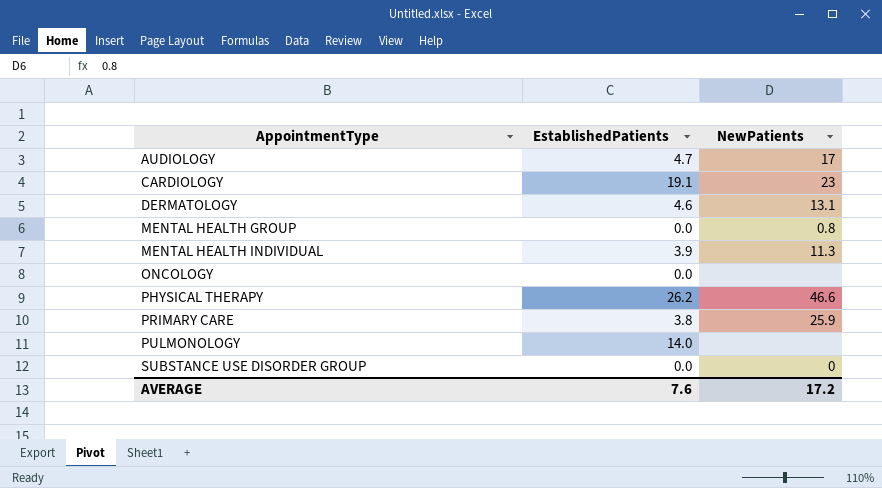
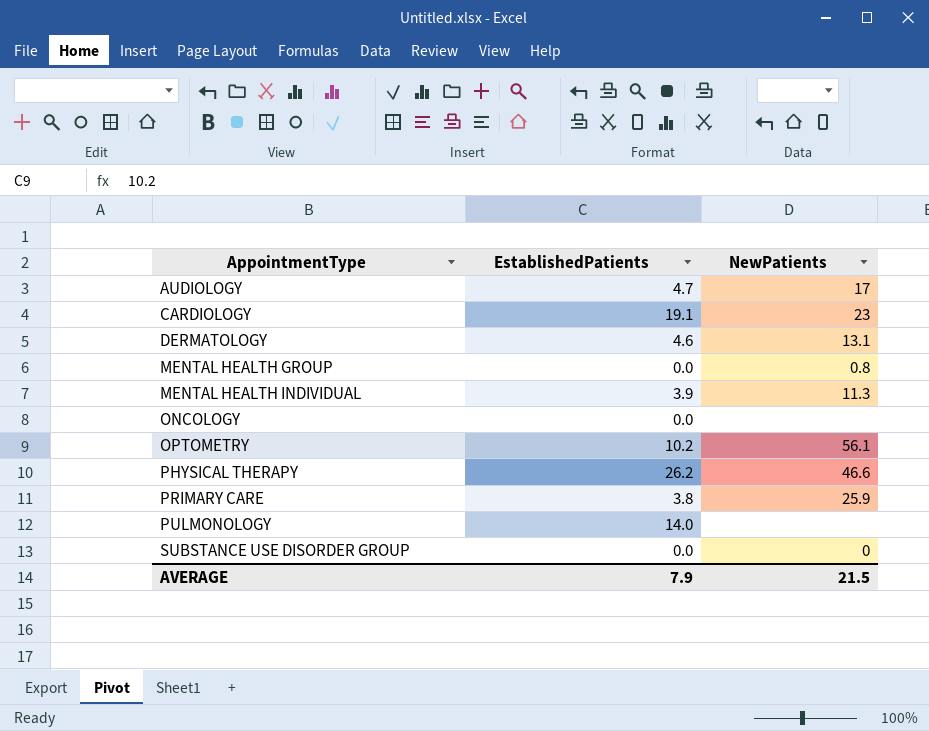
row OPTOMETRY: none -> 10.2 | 56.1
AVERAGE | EstablishedPatients: 7.6 -> 7.9
AVERAGE | NewPatients: 17.2 -> 21.5

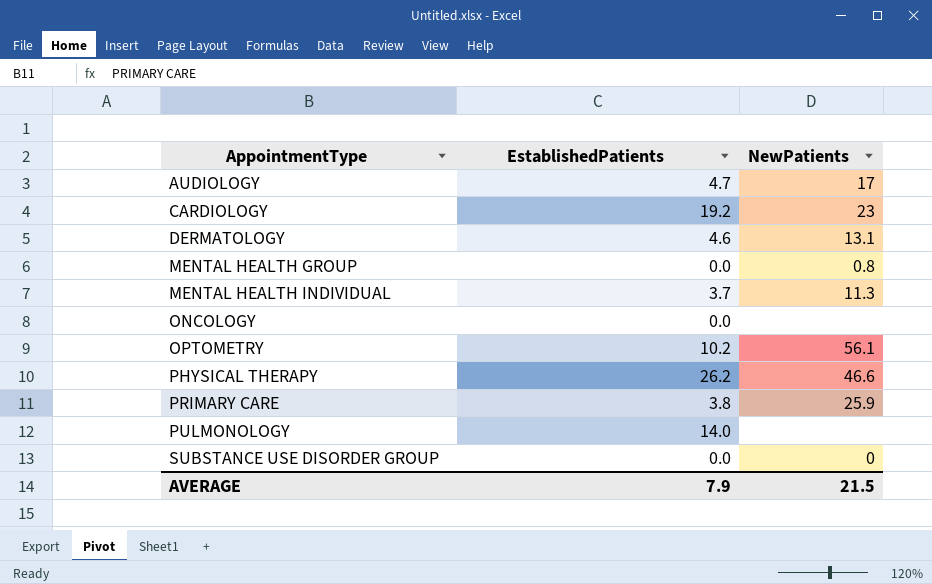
CARDIOLOGY | EstablishedPatients: 19.1 -> 19.2
MENTAL HEALTH INDIVIDUAL | EstablishedPatients: 3.9 -> 3.7

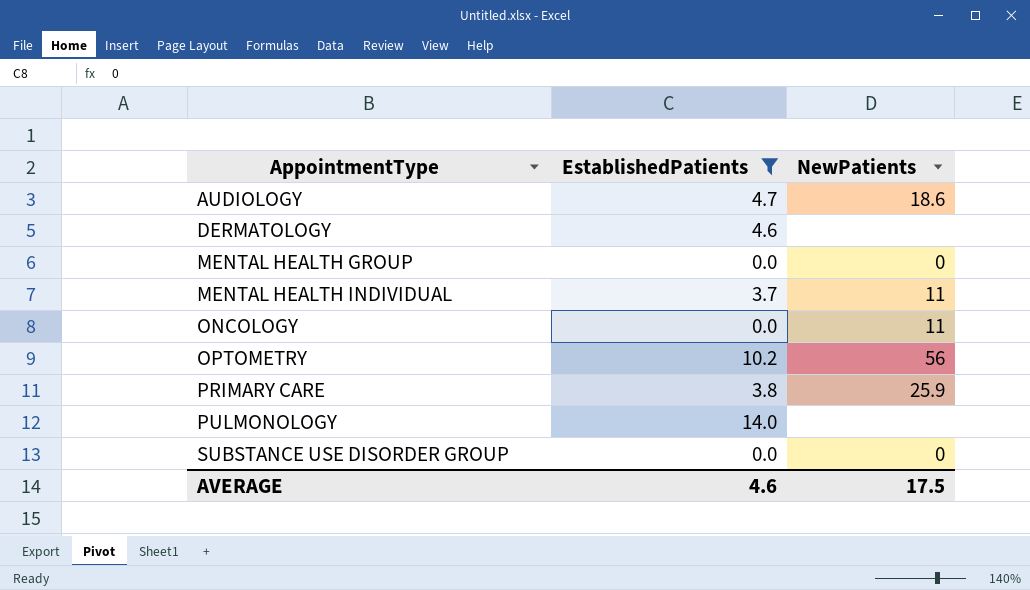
filter: none -> EstablishedPatients <= 14.0
AUDIOLOGY | NewPatients: 17 -> 18.6
DERMATOLOGY | NewPatients: 13.1 -> none
MENTAL HEALTH GROUP | NewPatients: 0.8 -> 0
MENTAL HEALTH INDIVIDUAL | NewPatients: 11.3 -> 11
ONCOLOGY | NewPatients: none -> 11
OPTOMETRY | NewPatients: 56.1 -> 56
AVERAGE | EstablishedPatients: 7.9 -> 4.6
AVERAGE | NewPatients: 21.5 -> 17.5

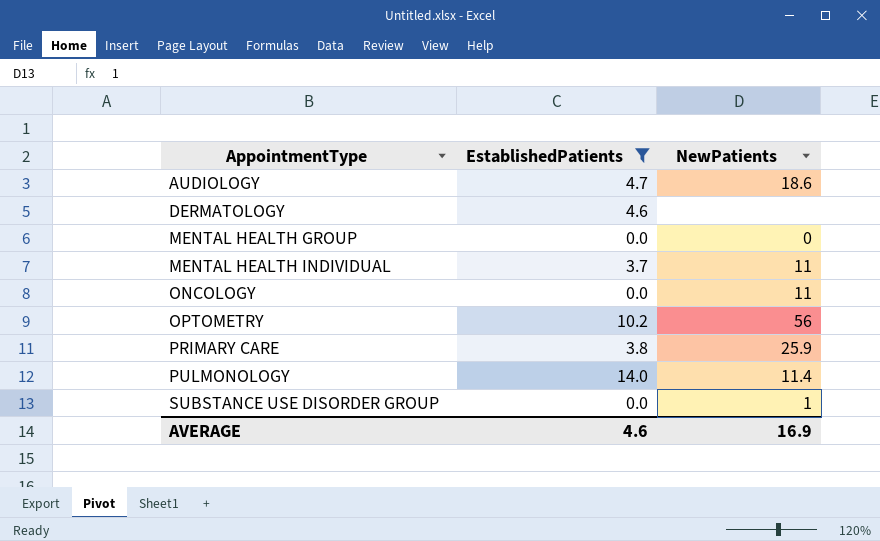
PULMONOLOGY | NewPatients: none -> 11.4
SUBSTANCE USE DISORDER GROUP | NewPatients: 0 -> 1
AVERAGE | NewPatients: 17.5 -> 16.9

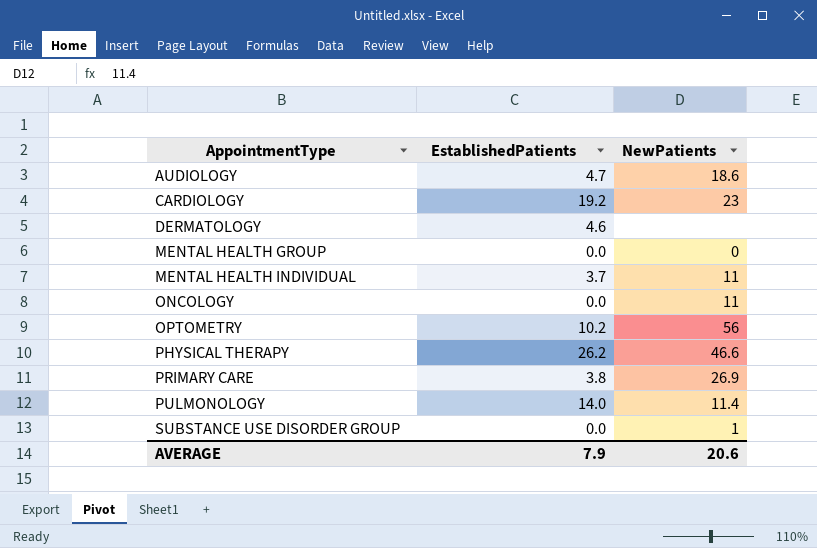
filter: EstablishedPatients <= 14.0 -> none
PRIMARY CARE | NewPatients: 25.9 -> 26.9
AVERAGE | EstablishedPatients: 4.6 -> 7.9
AVERAGE | NewPatients: 16.9 -> 20.6

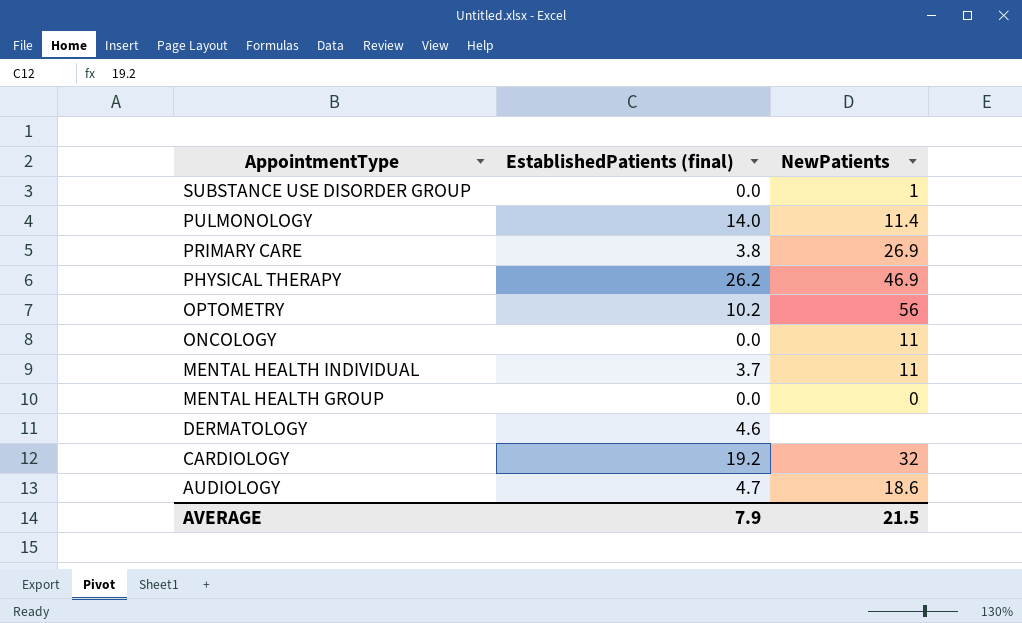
row order: AppointmentType ascending -> AppointmentType descending
column name: EstablishedPatients -> EstablishedPatients (final)
PHYSICAL THERAPY | NewPatients: 46.6 -> 46.9
CARDIOLOGY | NewPatients: 23 -> 32
AVERAGE | NewPatients: 20.6 -> 21.5

